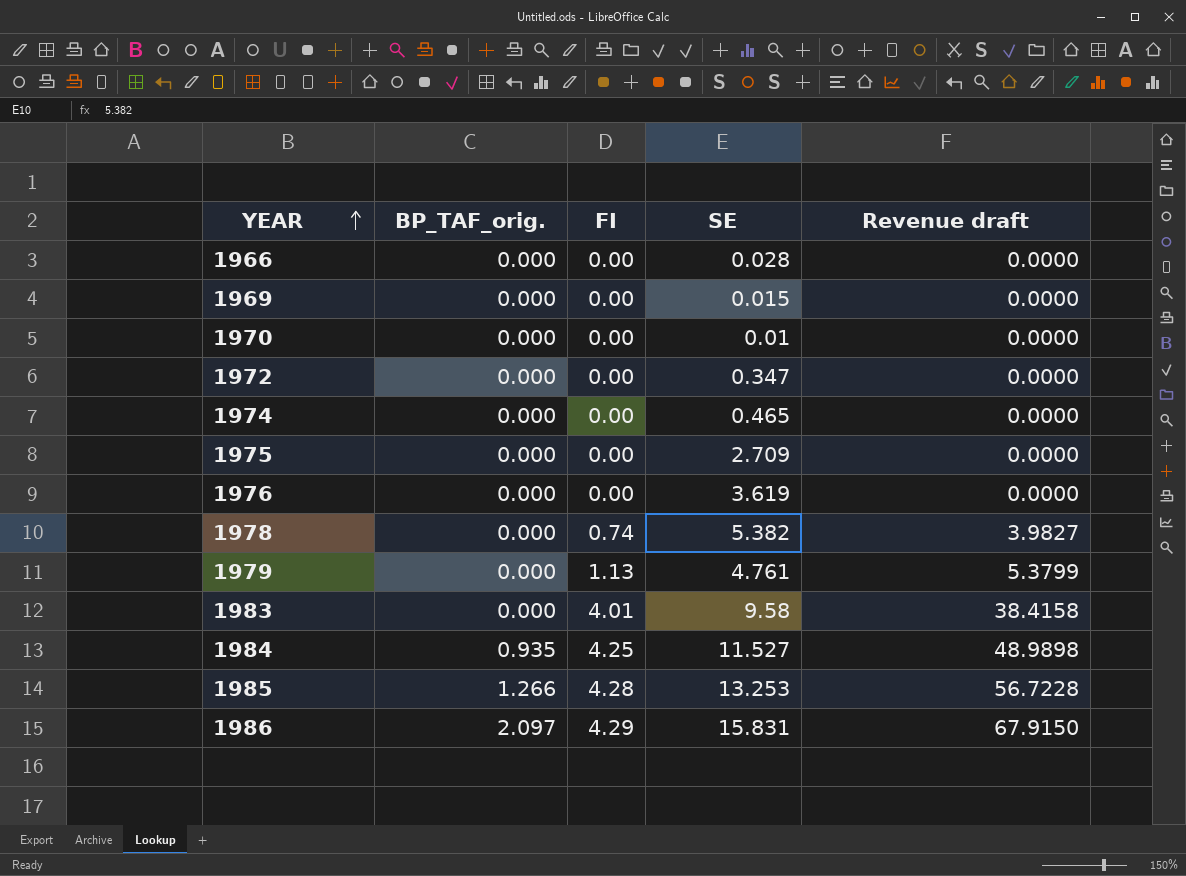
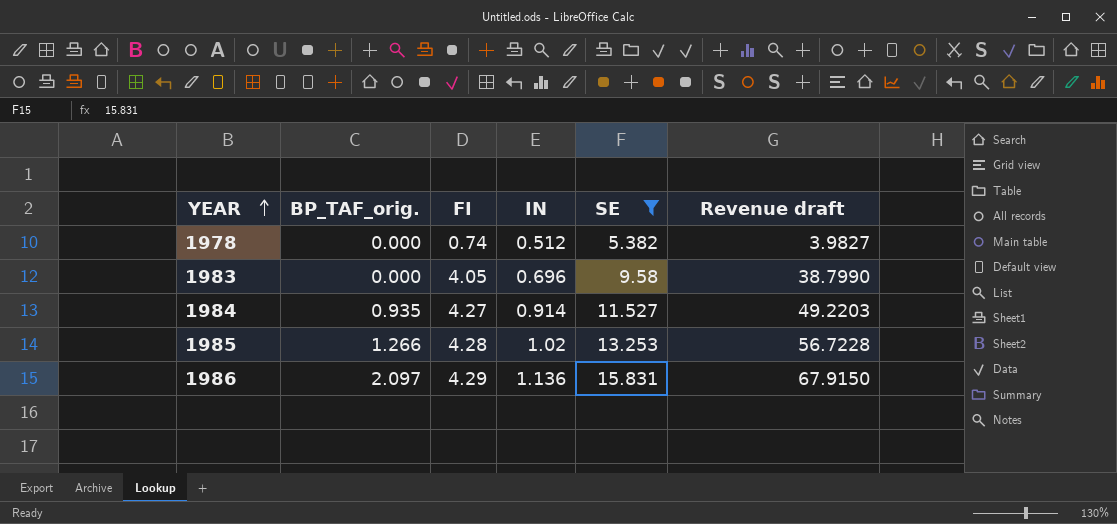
filter: none -> SE >= 5.382
column IN | position: none -> 4
1983 | FI: 4.01 -> 4.05
1983 | Revenue draft: 38.4158 -> 38.7990
1984 | FI: 4.25 -> 4.27
1984 | Revenue draft: 48.9898 -> 49.2203

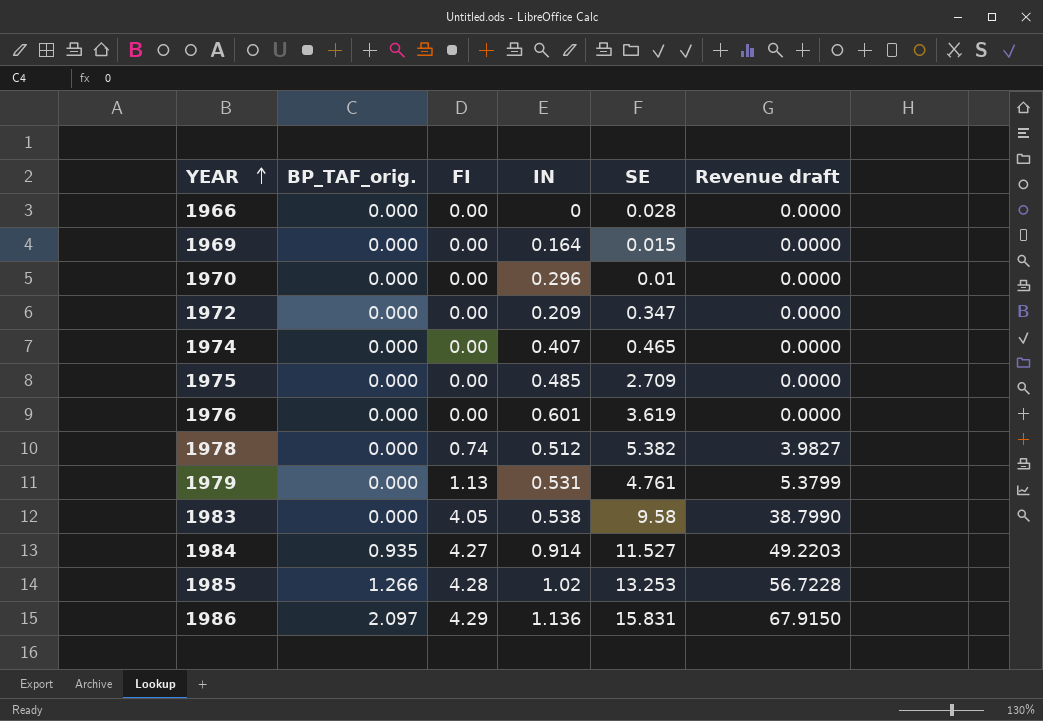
filter: SE >= 5.382 -> none
1983 | IN: 0.696 -> 0.538

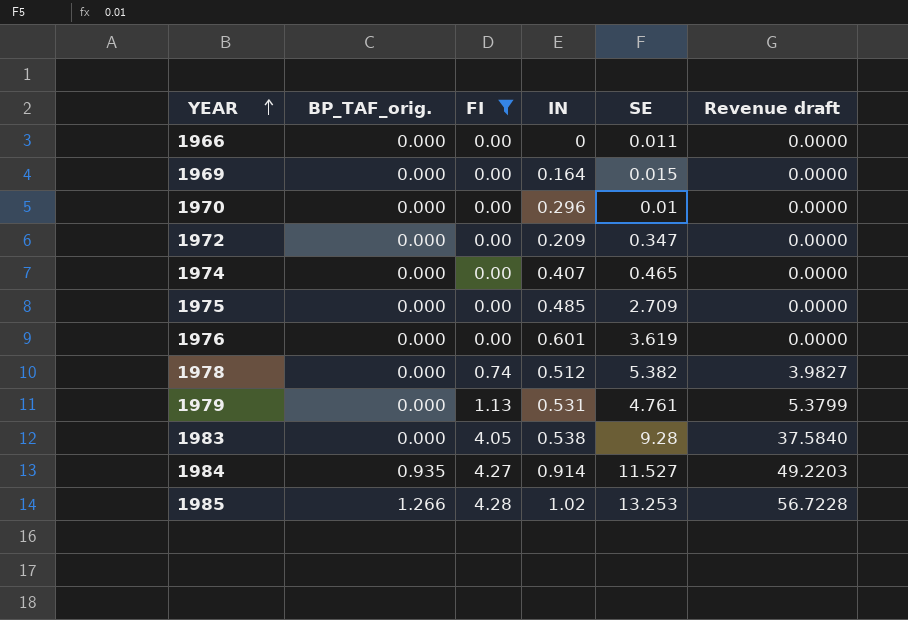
filter: none -> FI != 4.29
1966 | SE: 0.028 -> 0.011
1983 | SE: 9.58 -> 9.28
1983 | Revenue draft: 38.7990 -> 37.5840

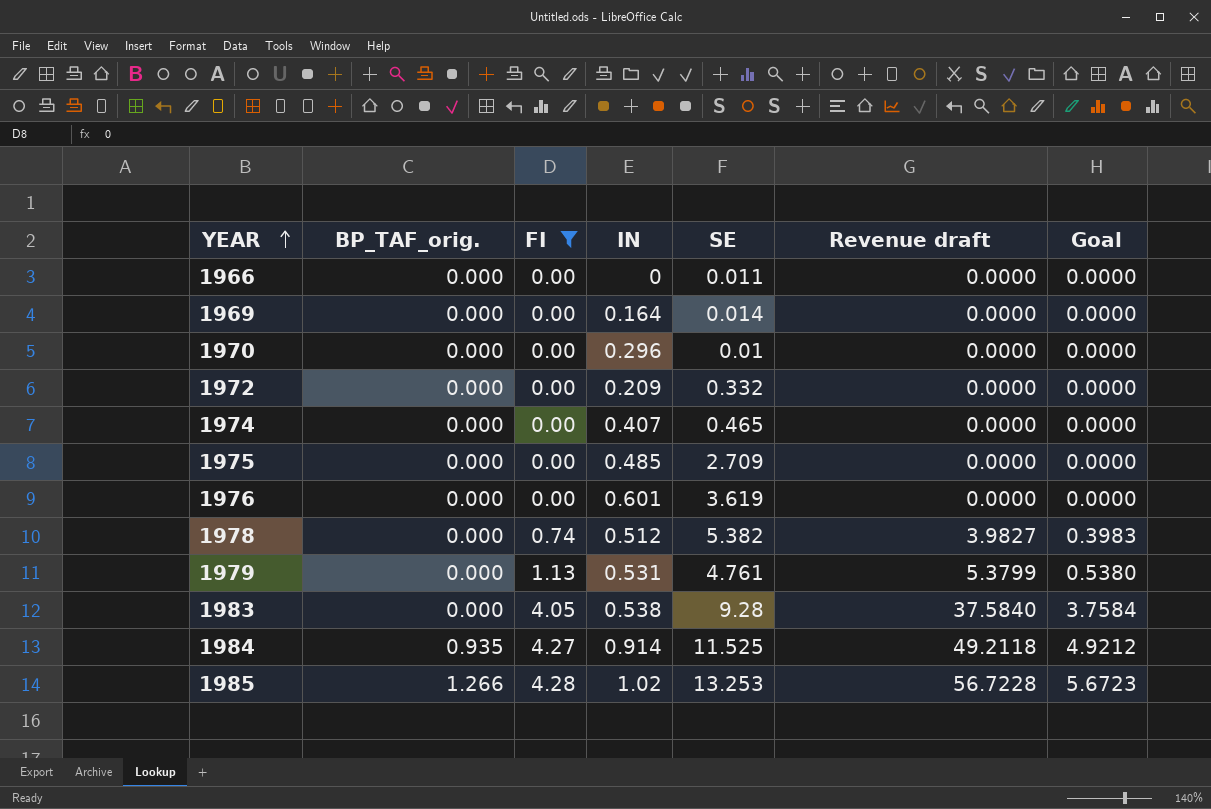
column Goal | formula: none -> [Revenue draft] * 0.1
1969 | SE: 0.015 -> 0.014
1972 | SE: 0.347 -> 0.332
1984 | SE: 11.527 -> 11.525
1984 | Revenue draft: 49.2203 -> 49.2118

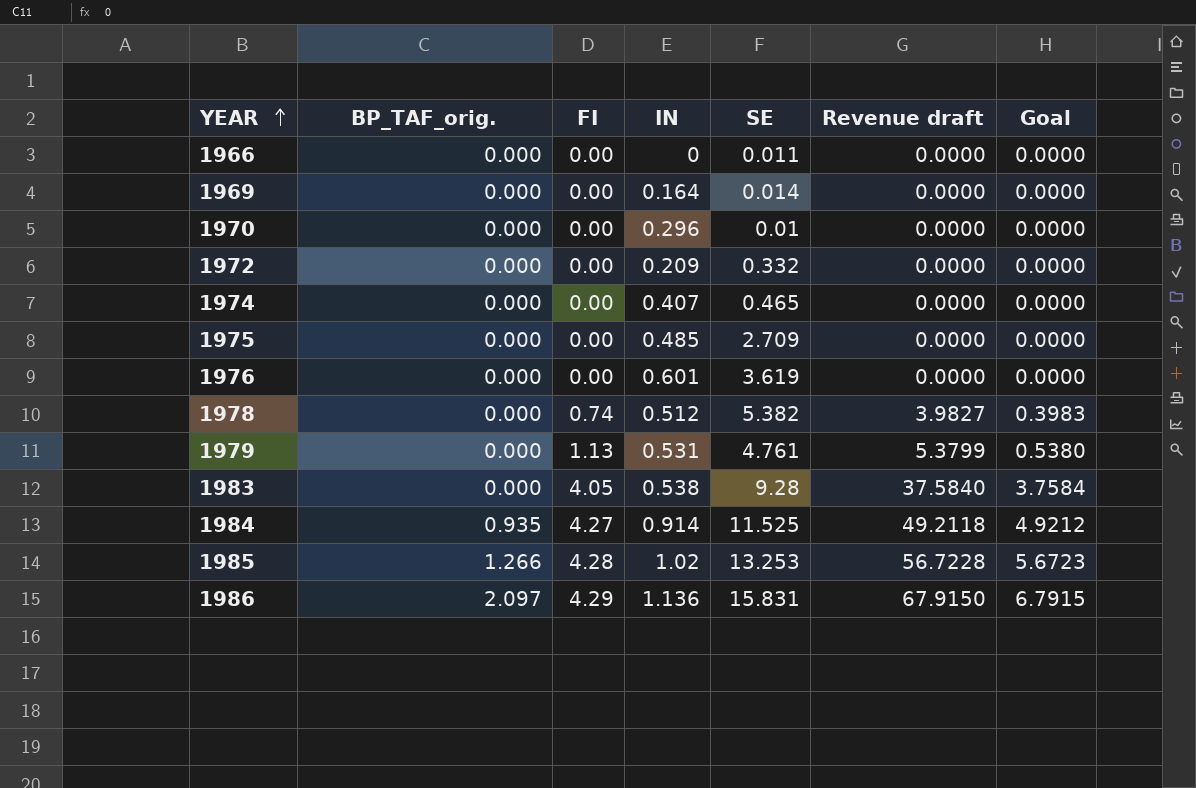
filter: FI != 4.29 -> none

